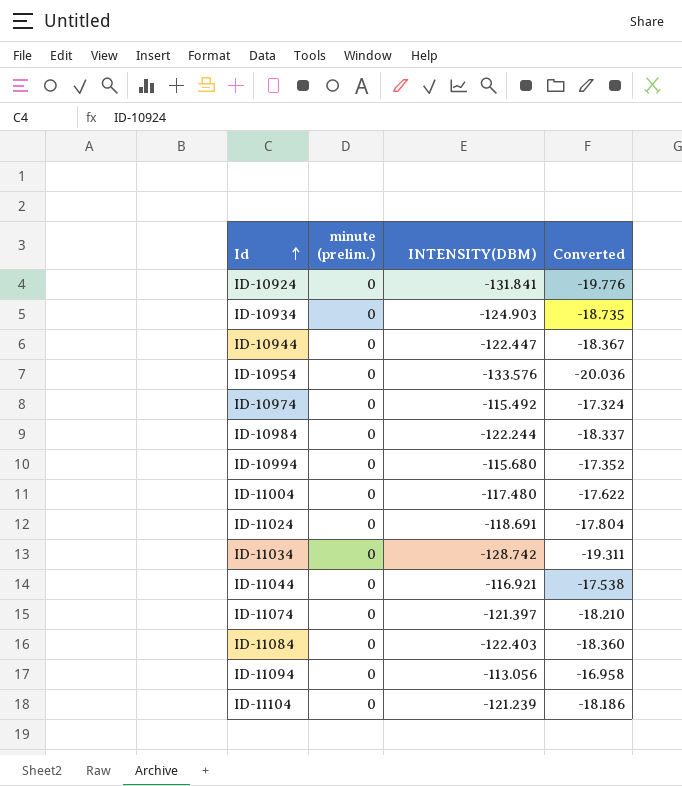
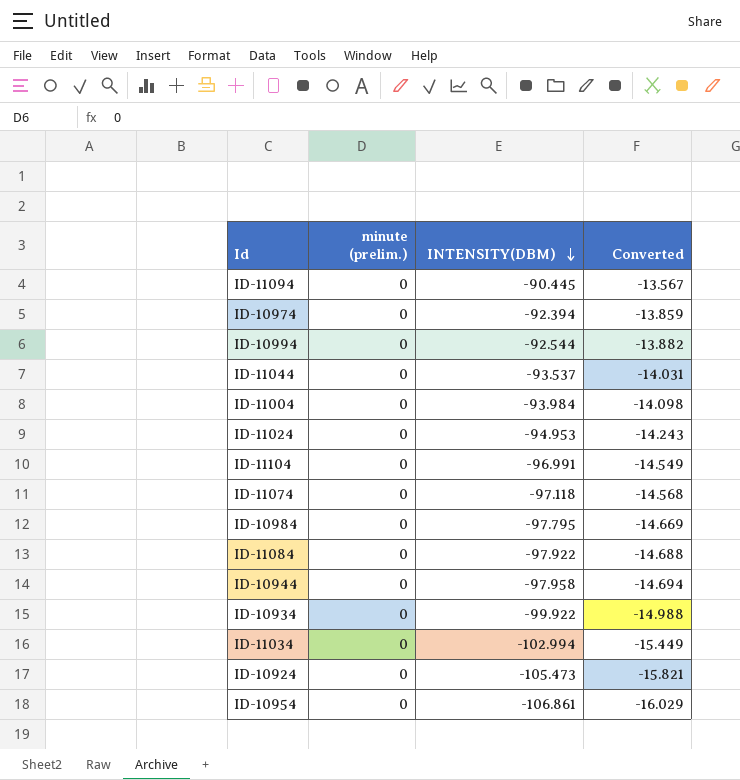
row order: Id ascending -> INTENSITY(DBM) descending
ID-11094 | INTENSITY(DBM): -113.056 -> -90.445
ID-11094 | Converted: -16.958 -> -13.567
ID-10974 | INTENSITY(DBM): -115.492 -> -92.394
ID-10974 | Converted: -17.324 -> -13.859
ID-10994 | INTENSITY(DBM): -115.680 -> -92.544
ID-10994 | Converted: -17.352 -> -13.882
ID-11044 | INTENSITY(DBM): -116.921 -> -93.537
ID-11044 | Converted: -17.538 -> -14.031
ID-11004 | INTENSITY(DBM): -117.480 -> -93.984
ID-11004 | Converted: -17.622 -> -14.098
ID-11024 | INTENSITY(DBM): -118.691 -> -94.953
ID-11024 | Converted: -17.804 -> -14.243
ID-11104 | INTENSITY(DBM): -121.239 -> -96.991
ID-11104 | Converted: -18.186 -> -14.549
ID-11074 | INTENSITY(DBM): -121.397 -> -97.118
ID-11074 | Converted: -18.210 -> -14.568
ID-10984 | INTENSITY(DBM): -122.244 -> -97.795
ID-10984 | Converted: -18.337 -> -14.669
ID-11084 | INTENSITY(DBM): -122.403 -> -97.922
ID-11084 | Converted: -18.360 -> -14.688
ID-10944 | INTENSITY(DBM): -122.447 -> -97.958
ID-10944 | Converted: -18.367 -> -14.694
ID-10934 | INTENSITY(DBM): -124.903 -> -99.922
ID-10934 | Converted: -18.735 -> -14.988
ID-11034 | INTENSITY(DBM): -128.742 -> -102.994
ID-11034 | Converted: -19.311 -> -15.449
ID-10924 | INTENSITY(DBM): -131.841 -> -105.473
ID-10924 | Converted: -19.776 -> -15.821
ID-10954 | INTENSITY(DBM): -133.576 -> -106.861
ID-10954 | Converted: -20.036 -> -16.029

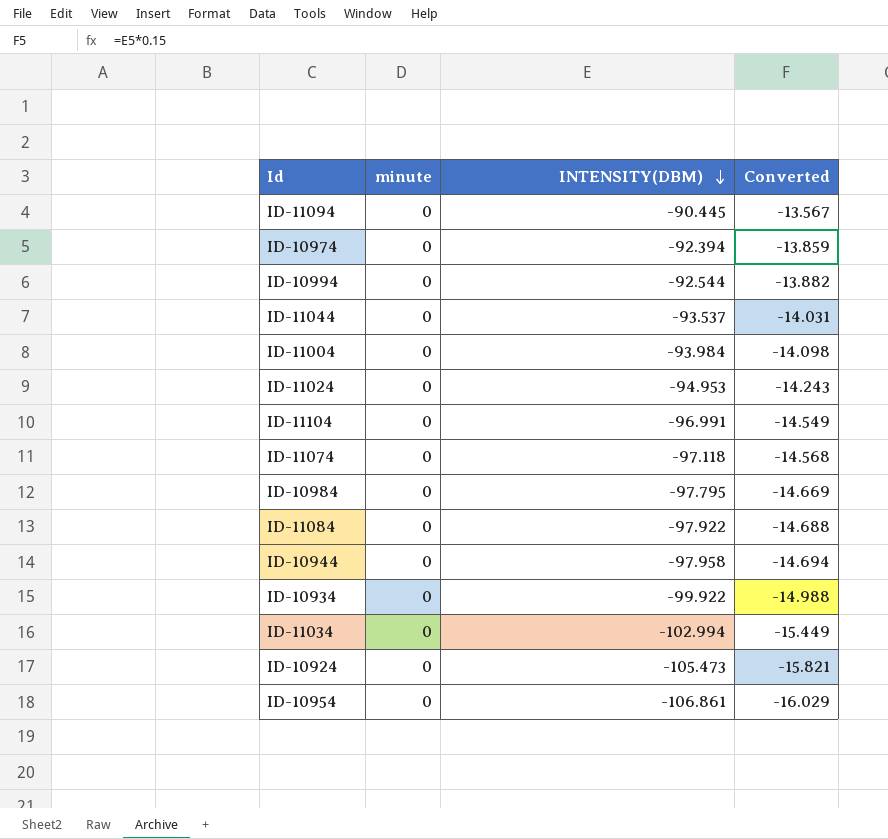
column name: minute (prelim.) -> minute

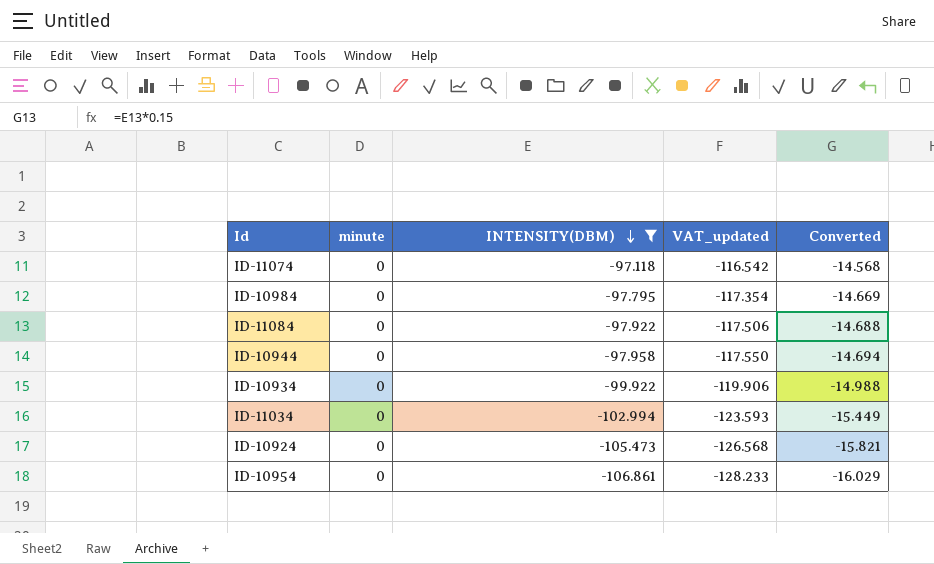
filter: none -> INTENSITY(DBM) <= -97.118
column VAT_updated | formula: none -> [INTENSITY(DBM)] * 1.2

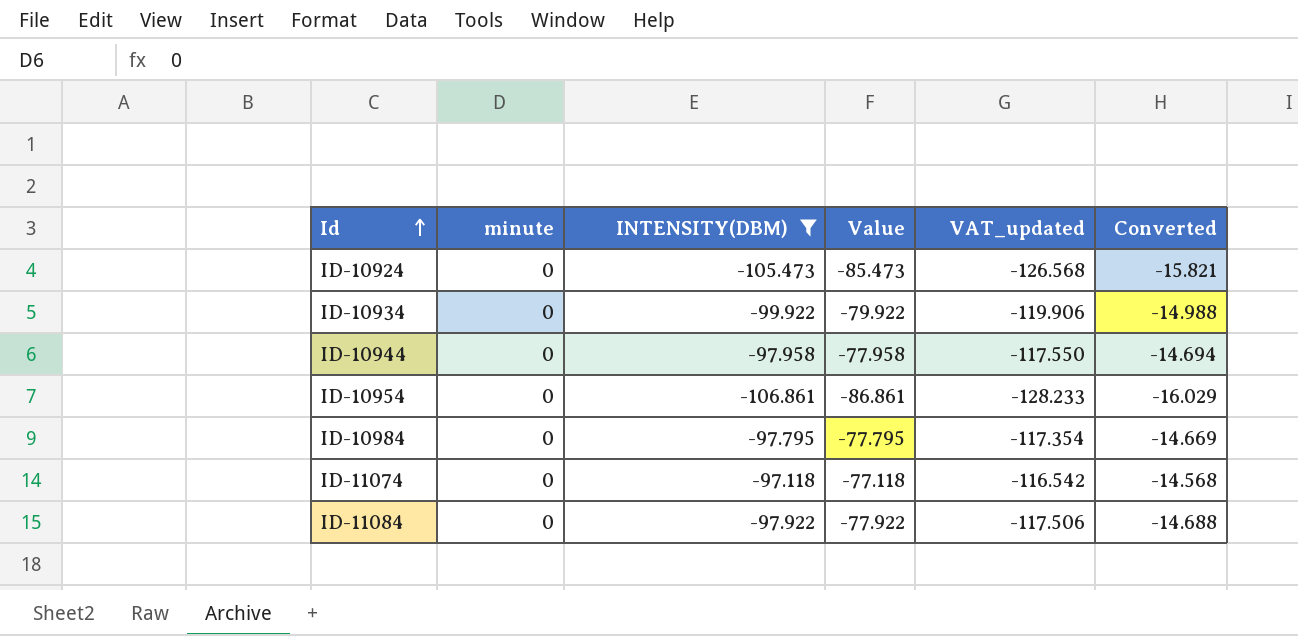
row order: INTENSITY(DBM) descending -> Id ascending
column Value | formula: none -> [INTENSITY(DBM)] + 20
row ID-11034: 0 | -102.994 | -123.593 | -15.449 -> none

